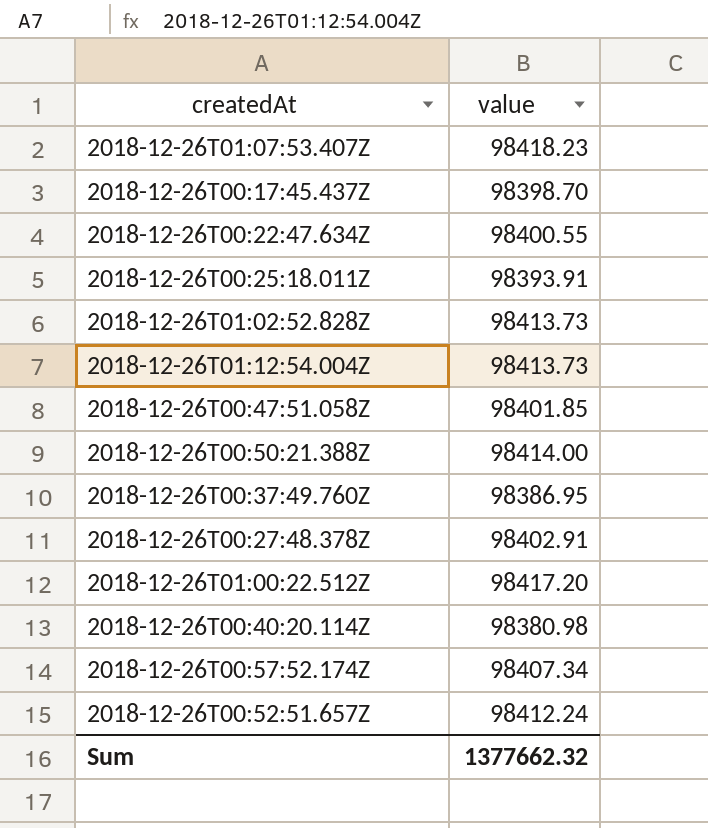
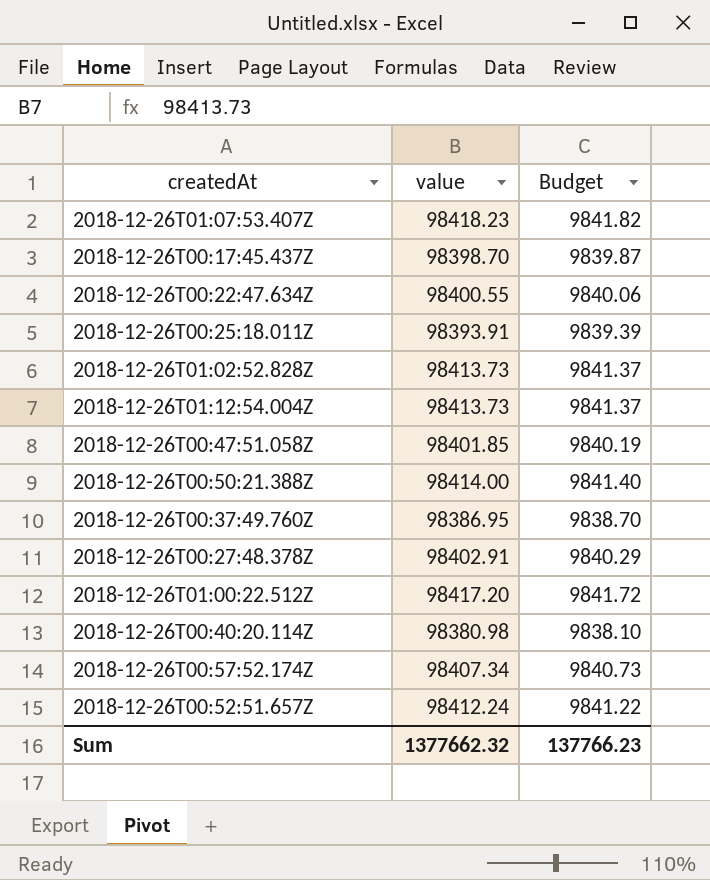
column Budget | formula: none -> [value] * 0.1

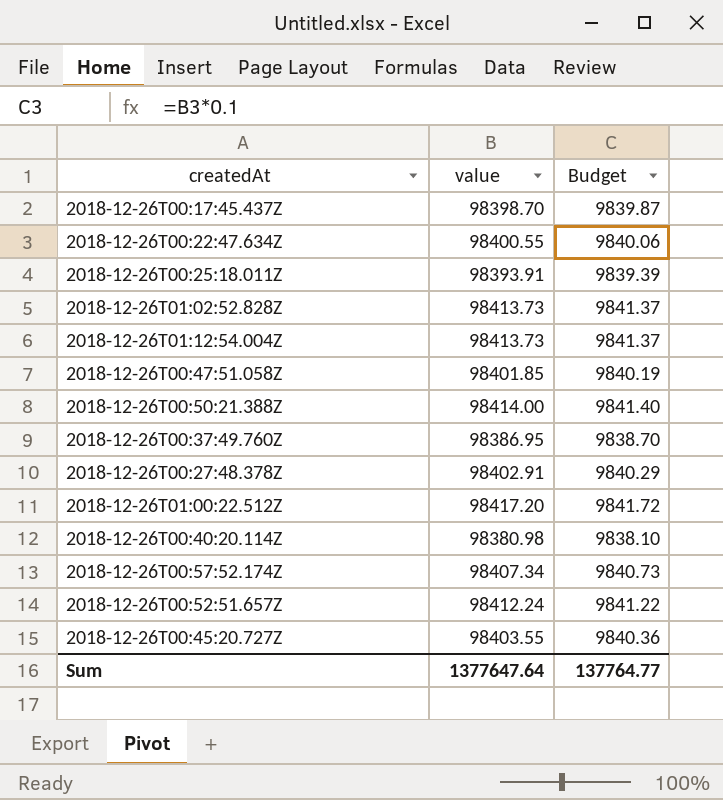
row 2018-12-26T01:07:53.407Z: 98418.23 | 9841.82 -> none
row 2018-12-26T00:45:20.727Z: none -> 98403.55 | 9840.36
Sum | value: 1377662.32 -> 1377647.64
Sum | Budget: 137766.23 -> 137764.77

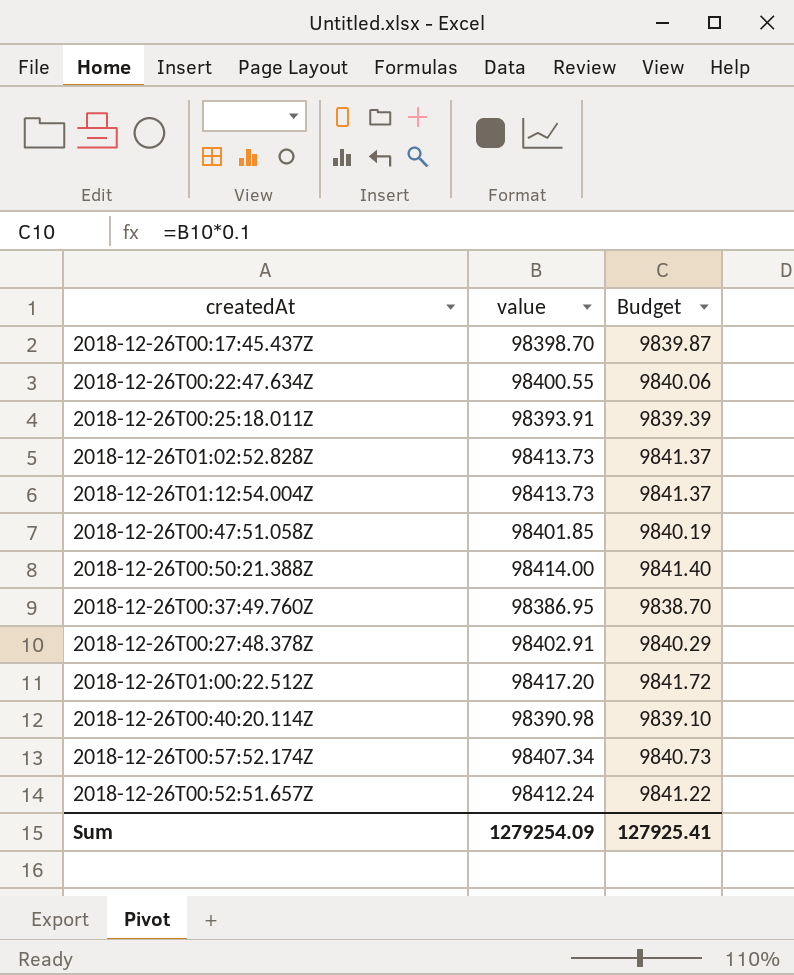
row 2018-12-26T00:45:20.727Z: 98403.55 | 9840.36 -> none
2018-12-26T00:40:20.114Z | value: 98380.98 -> 98390.98
2018-12-26T00:40:20.114Z | Budget: 9838.10 -> 9839.10
Sum | value: 1377647.64 -> 1279254.09
Sum | Budget: 137764.77 -> 127925.41

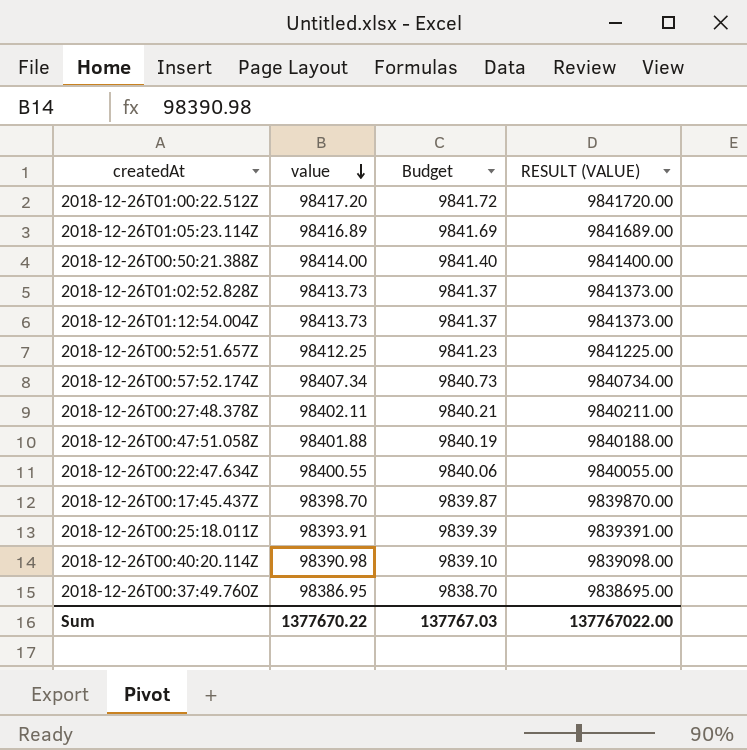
row order: none -> value descending
column RESULT (VALUE) | formula: none -> [value] * 100
row 2018-12-26T01:05:23.114Z: none -> 98416.89 | 9841.69 | 9841689.00
2018-12-26T00:52:51.657Z | value: 98412.24 -> 98412.25
2018-12-26T00:52:51.657Z | Budget: 9841.22 -> 9841.23
2018-12-26T00:27:48.378Z | value: 98402.91 -> 98402.11
2018-12-26T00:27:48.378Z | Budget: 9840.29 -> 9840.21
2018-12-26T00:47:51.058Z | value: 98401.85 -> 98401.88
Sum | value: 1279254.09 -> 1377670.22
Sum | Budget: 127925.41 -> 137767.03

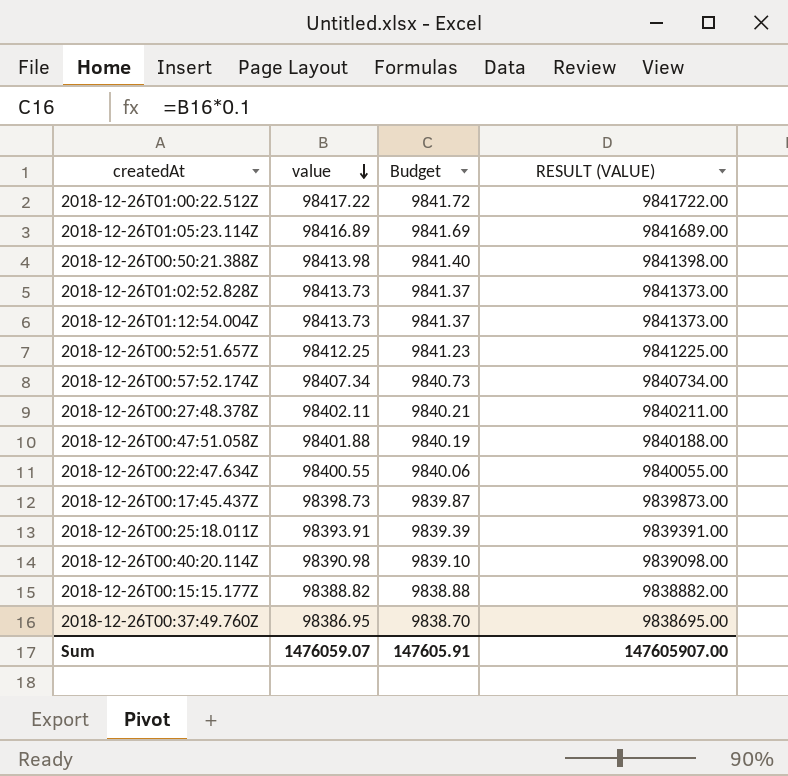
2018-12-26T01:00:22.512Z | value: 98417.20 -> 98417.22
2018-12-26T01:00:22.512Z | RESULT (VALUE): 9841720.00 -> 9841722.00
2018-12-26T00:50:21.388Z | value: 98414.00 -> 98413.98
2018-12-26T00:50:21.388Z | RESULT (VALUE): 9841400.00 -> 9841398.00
2018-12-26T00:17:45.437Z | value: 98398.70 -> 98398.73
2018-12-26T00:17:45.437Z | RESULT (VALUE): 9839870.00 -> 9839873.00
row 2018-12-26T00:15:15.177Z: none -> 98388.82 | 9838.88 | 9838882.00
Sum | value: 1377670.22 -> 1476059.07
Sum | Budget: 137767.03 -> 147605.91
Sum | RESULT (VALUE): 137767022.00 -> 147605907.00

